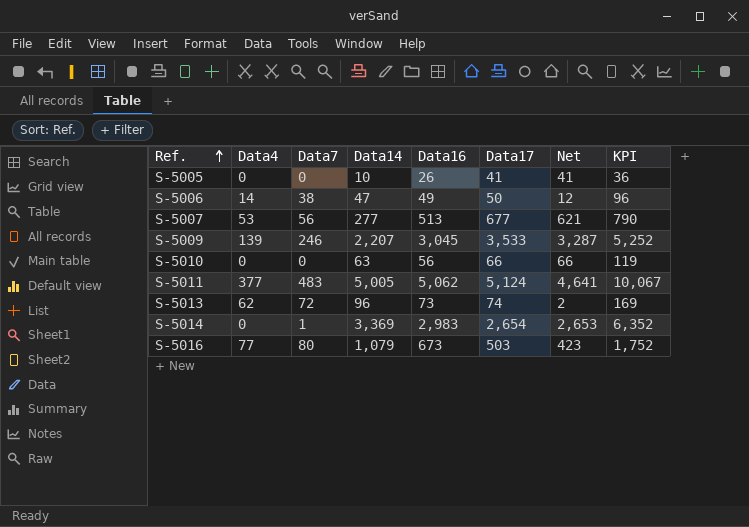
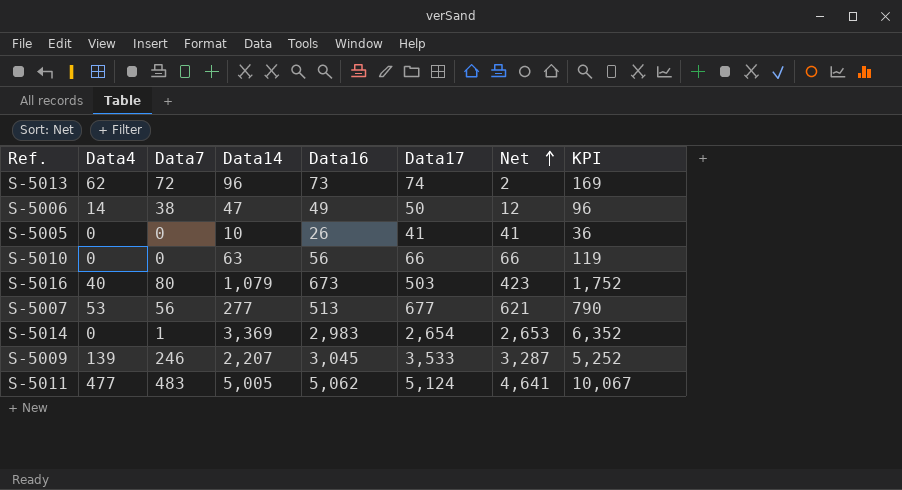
row order: Ref. ascending -> Net ascending
S-5016 | Data4: 77 -> 40
S-5011 | Data4: 377 -> 477

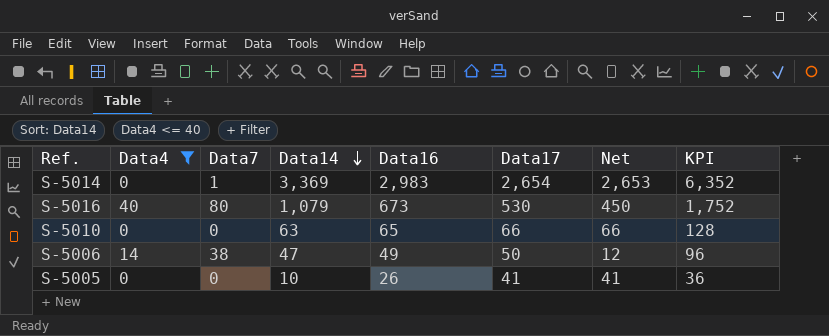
filter: none -> Data4 <= 40
row order: Net ascending -> Data14 descending
S-5016 | Data17: 503 -> 530
S-5016 | Net: 423 -> 450
S-5010 | Data16: 56 -> 65
S-5010 | KPI: 119 -> 128

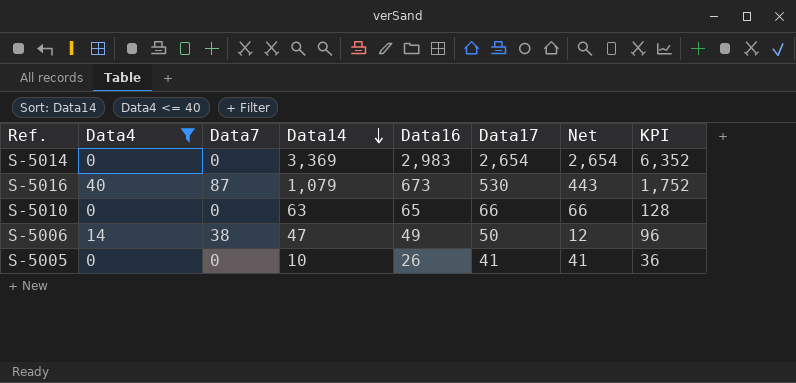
S-5014 | Data7: 1 -> 0
S-5014 | Net: 2,653 -> 2,654
S-5016 | Data7: 80 -> 87
S-5016 | Net: 450 -> 443

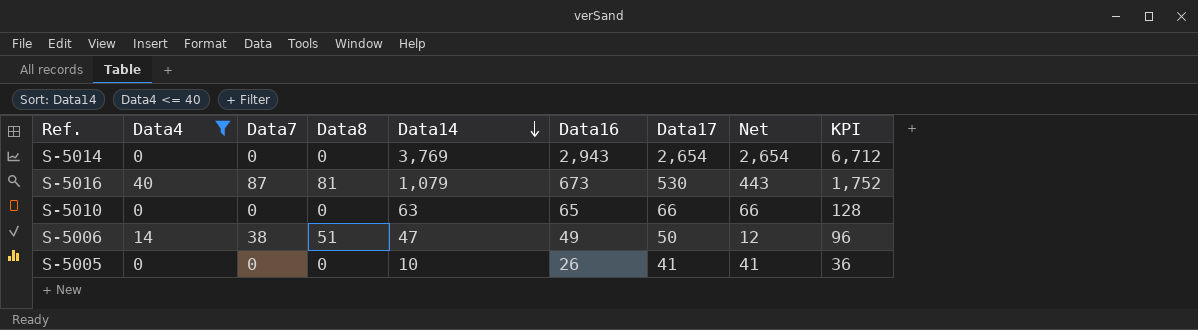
column Data8 | position: none -> 4
S-5014 | Data14: 3,369 -> 3,769
S-5014 | Data16: 2,983 -> 2,943
S-5014 | KPI: 6,352 -> 6,712

